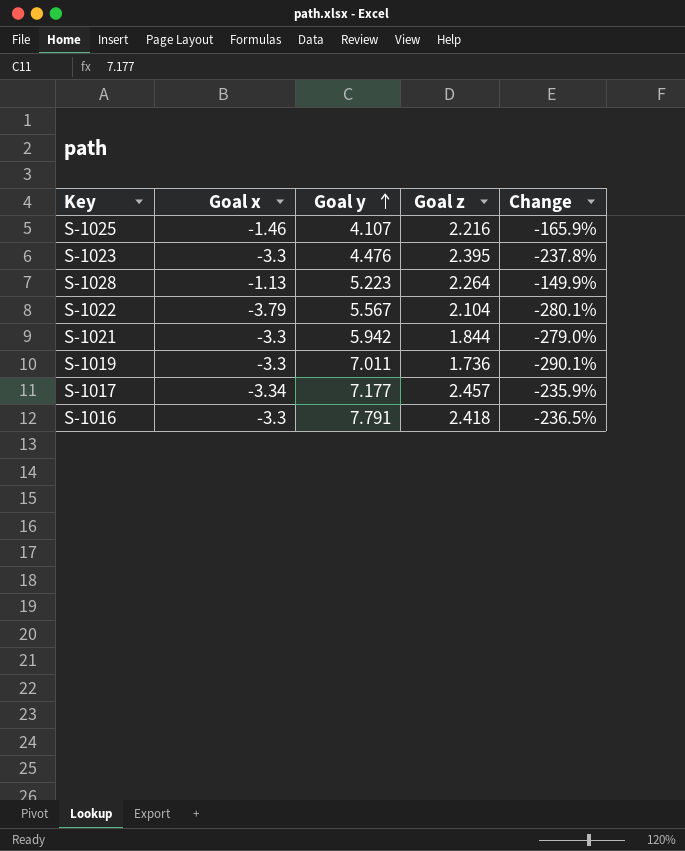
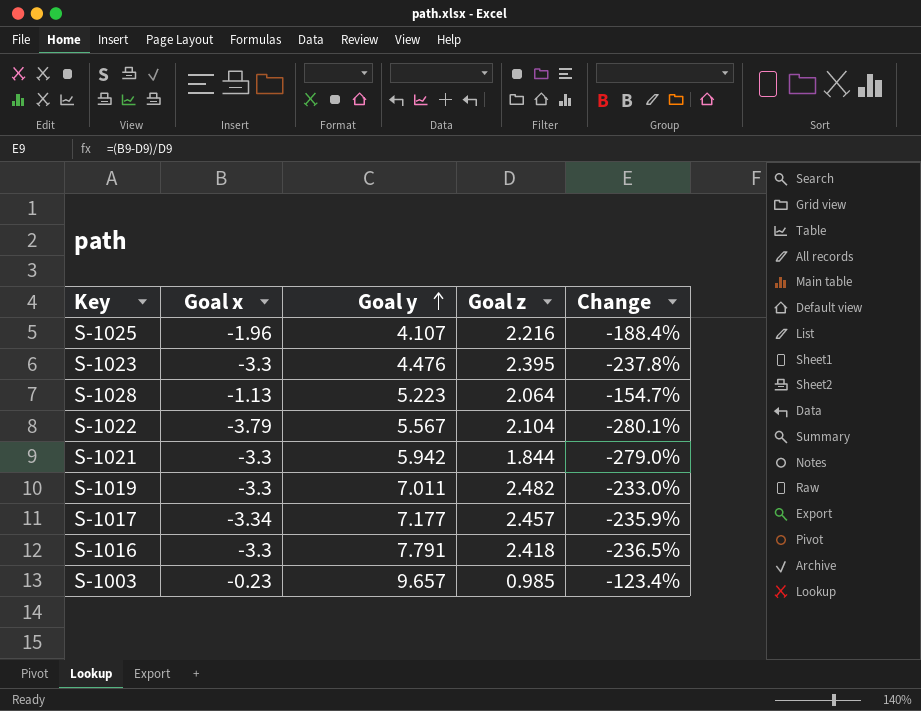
S-1025 | Goal x: -1.46 -> -1.96
S-1025 | Change: -165.9% -> -188.4%
S-1028 | Goal z: 2.264 -> 2.064
S-1028 | Change: -149.9% -> -154.7%
S-1019 | Goal z: 1.736 -> 2.482
S-1019 | Change: -290.1% -> -233.0%
row S-1003: none -> -0.23 | 9.657 | 0.985 | -123.4%

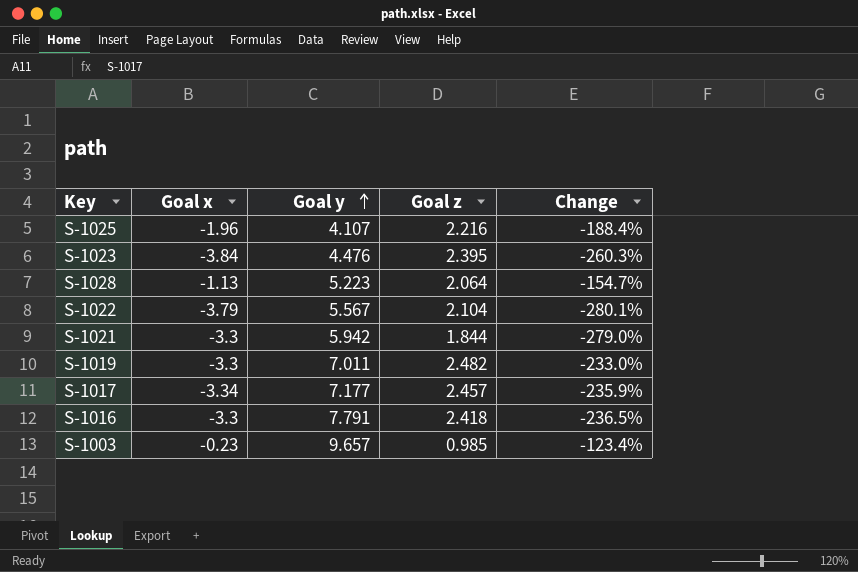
S-1023 | Goal x: -3.3 -> -3.84
S-1023 | Change: -237.8% -> -260.3%

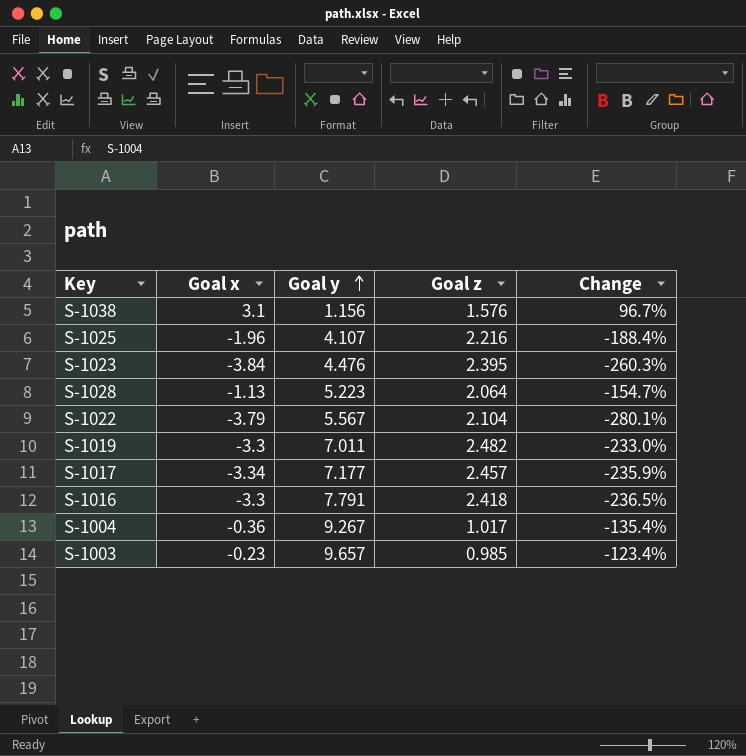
row S-1021: -3.3 | 5.942 | 1.844 | -279.0% -> none
row S-1038: none -> 3.1 | 1.156 | 1.576 | 96.7%
row S-1004: none -> -0.36 | 9.267 | 1.017 | -135.4%

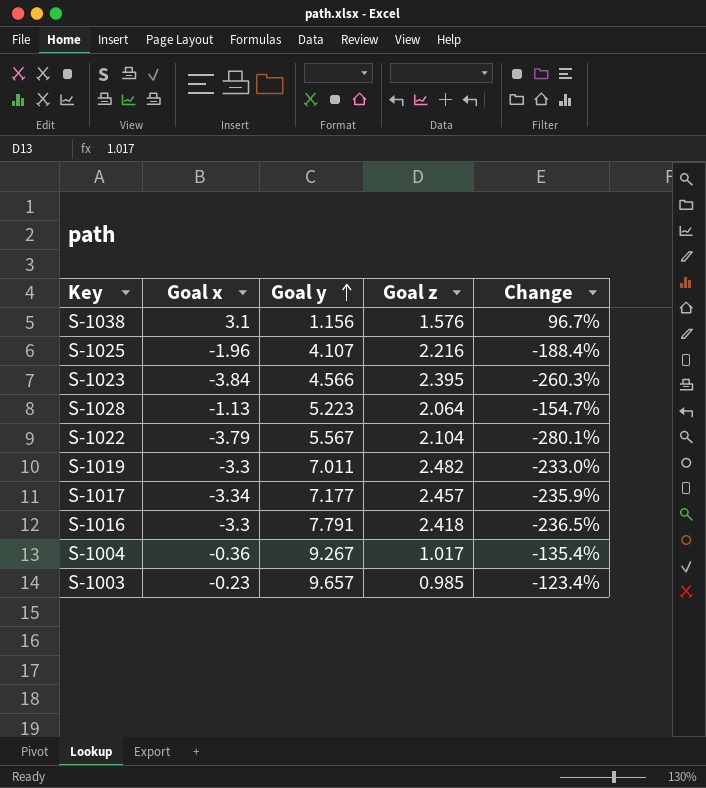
S-1023 | Goal y: 4.476 -> 4.566

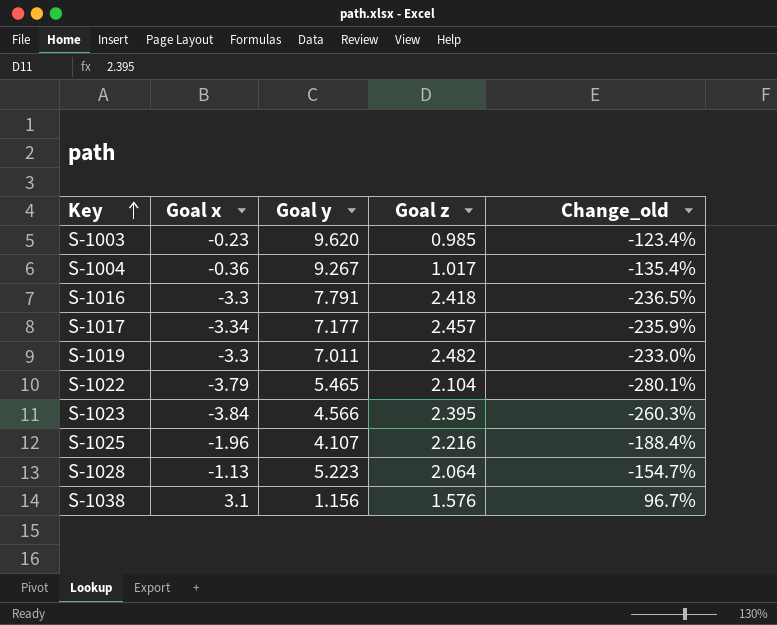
row order: Goal y ascending -> Key ascending
column name: Change -> Change_old
S-1003 | Goal y: 9.657 -> 9.620
S-1022 | Goal y: 5.567 -> 5.465

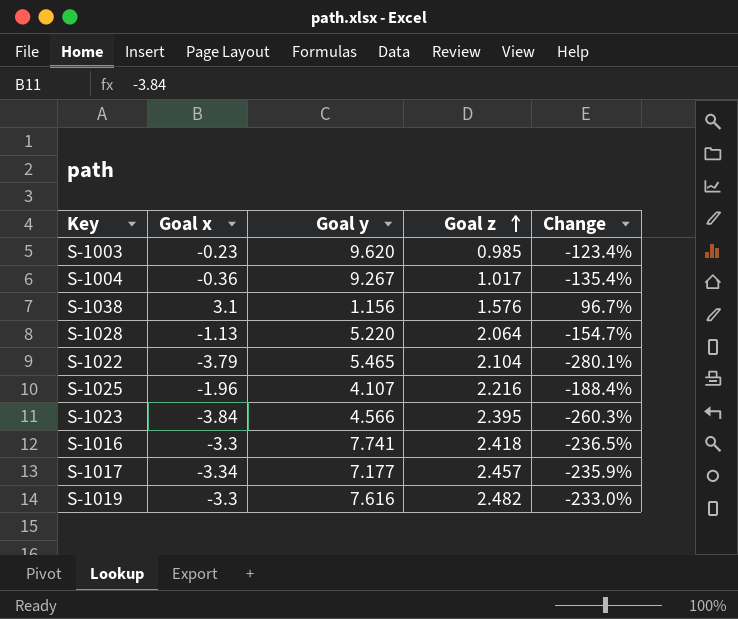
row order: Key ascending -> Goal z ascending
column name: Change_old -> Change
S-1028 | Goal y: 5.223 -> 5.220
S-1016 | Goal y: 7.791 -> 7.741
S-1019 | Goal y: 7.011 -> 7.616

